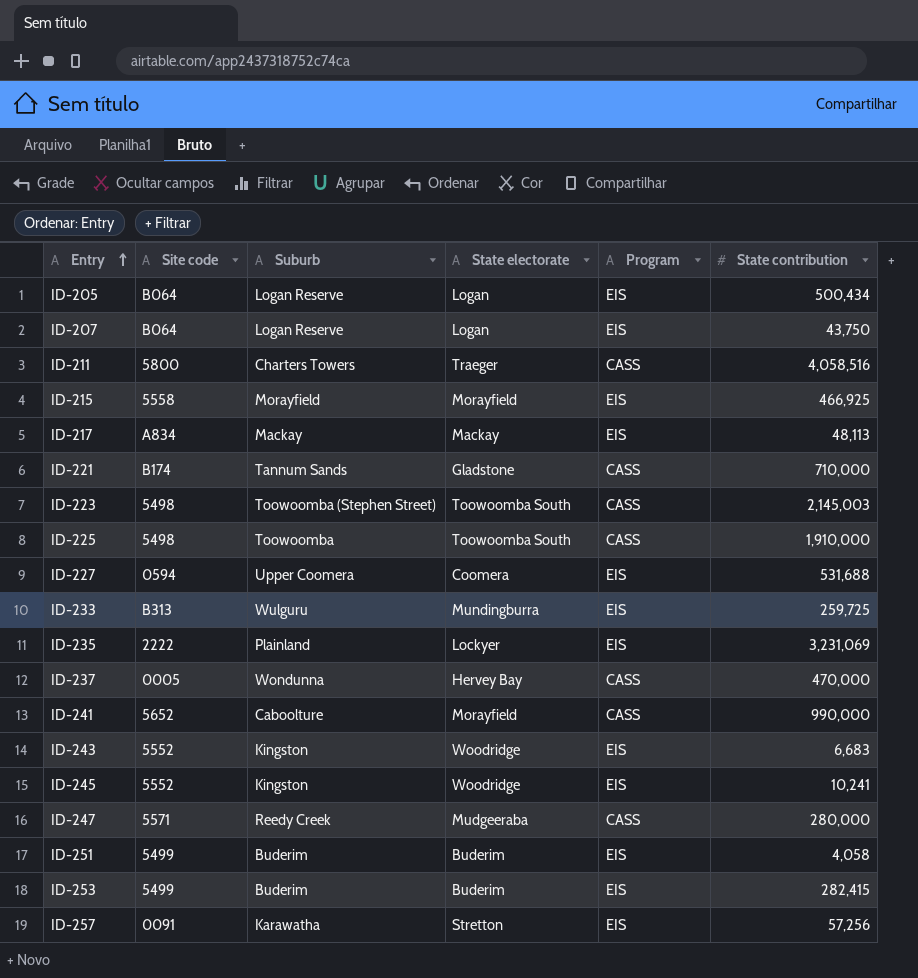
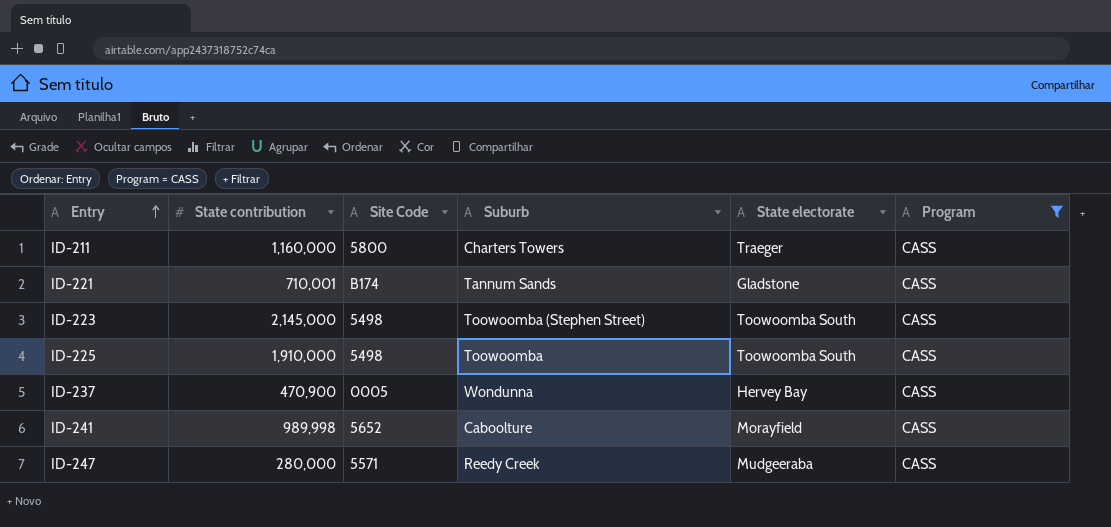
filter: none -> Program = CASS
column State contribution | position: 6 -> 2
column name: Site code -> Site Code
ID-211 | State contribution: 4,058,516 -> 1,160,000
ID-221 | State contribution: 710,000 -> 710,001
ID-223 | State contribution: 2,145,003 -> 2,145,000
ID-237 | State contribution: 470,000 -> 470,900
ID-241 | State contribution: 990,000 -> 989,998

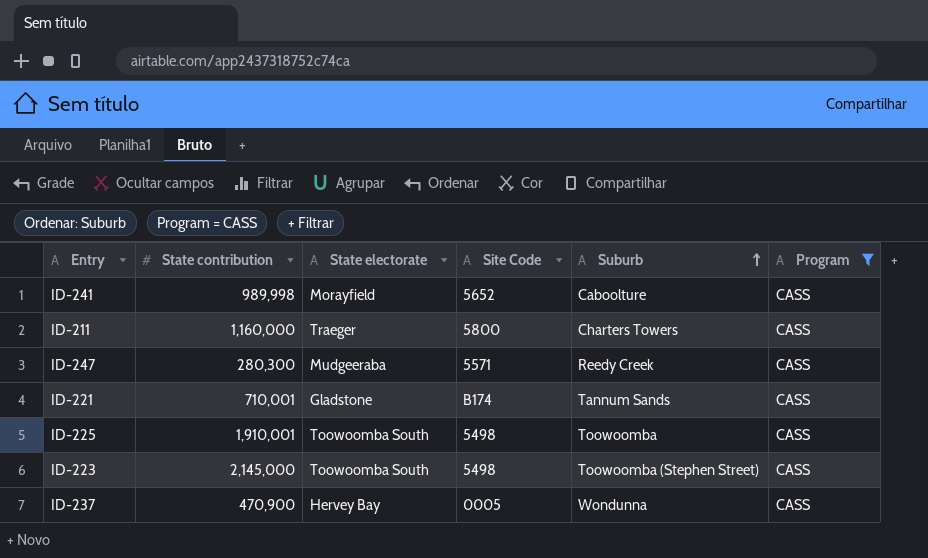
row order: Entry ascending -> Suburb ascending
column State electorate | position: 5 -> 3
ID-247 | State contribution: 280,000 -> 280,300
ID-225 | State contribution: 1,910,000 -> 1,910,001

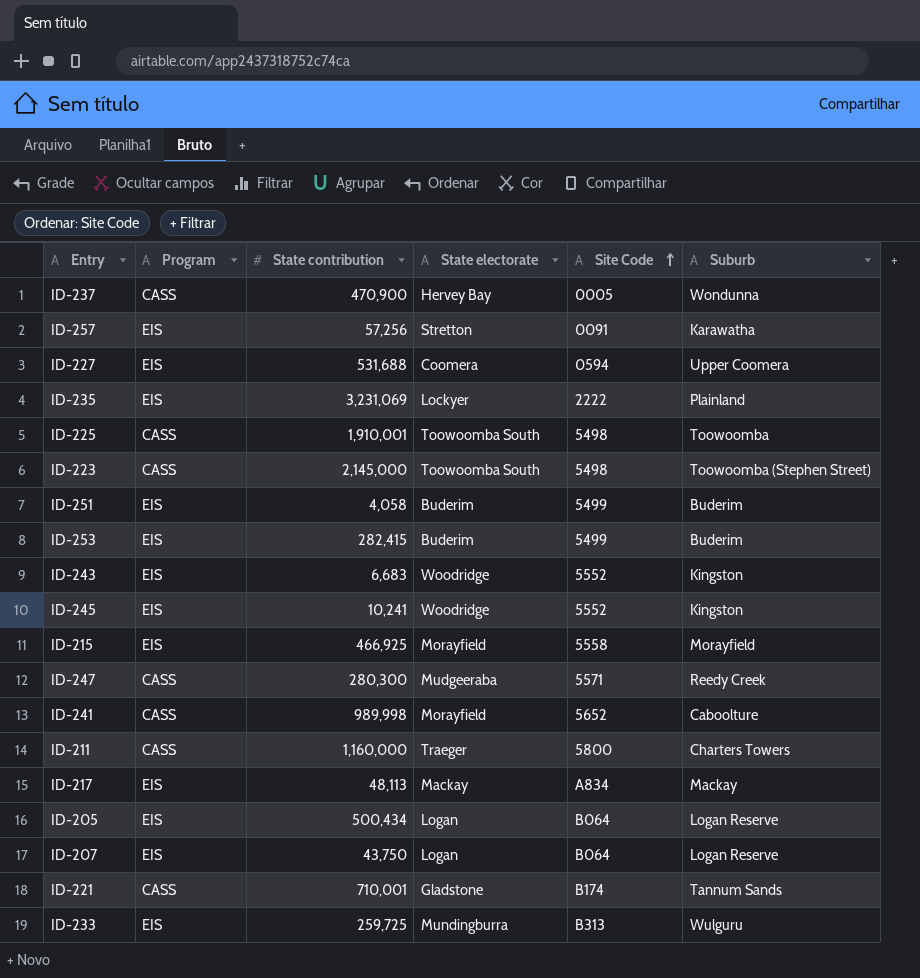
filter: Program = CASS -> none
row order: Suburb ascending -> Site Code ascending
column Program | position: 6 -> 2

